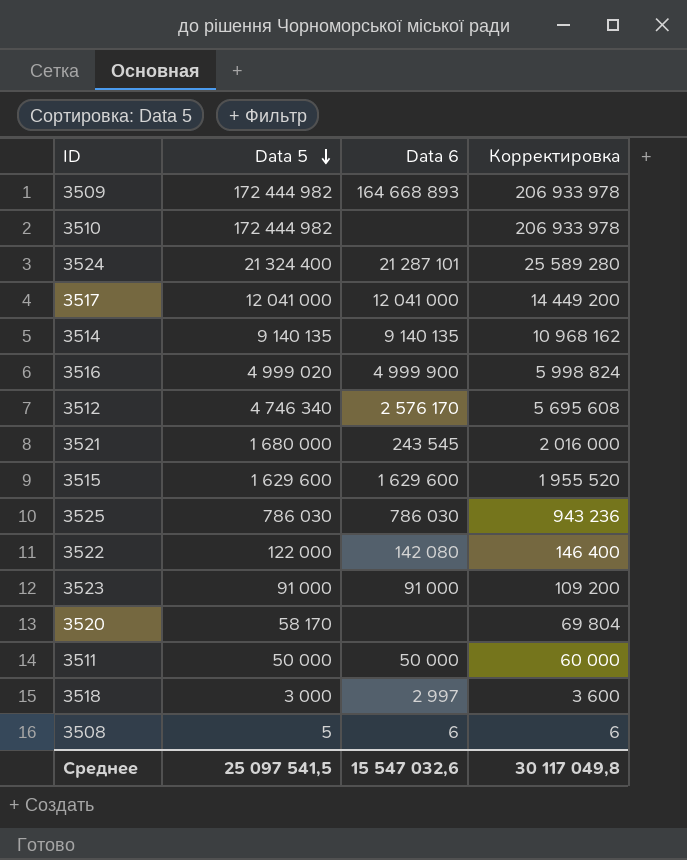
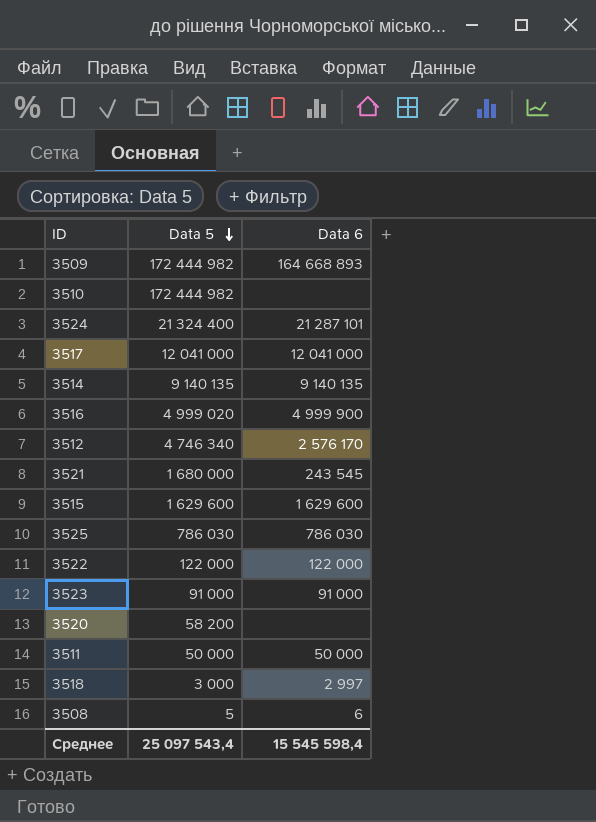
column Корректировка | formula: [Data 5] * 1,2 -> none
3522 | Data 6: 142 080 -> 122 000
3520 | Data 5: 58 170 -> 58 200
Среднее | Data 5: 25 097 541,5 -> 25 097 543,4
Среднее | Data 6: 15 547 032,6 -> 15 545 598,4

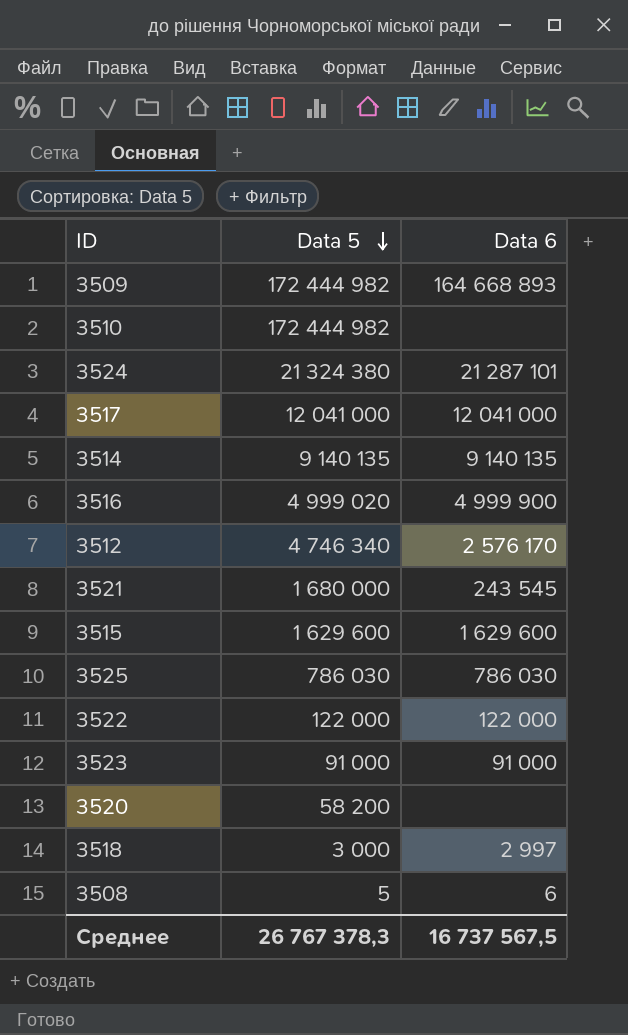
row 3511: 50 000 | 50 000 -> none
3524 | Data 5: 21 324 400 -> 21 324 380
Среднее | Data 5: 25 097 543,4 -> 26 767 378,3
Среднее | Data 6: 15 545 598,4 -> 16 737 567,5

